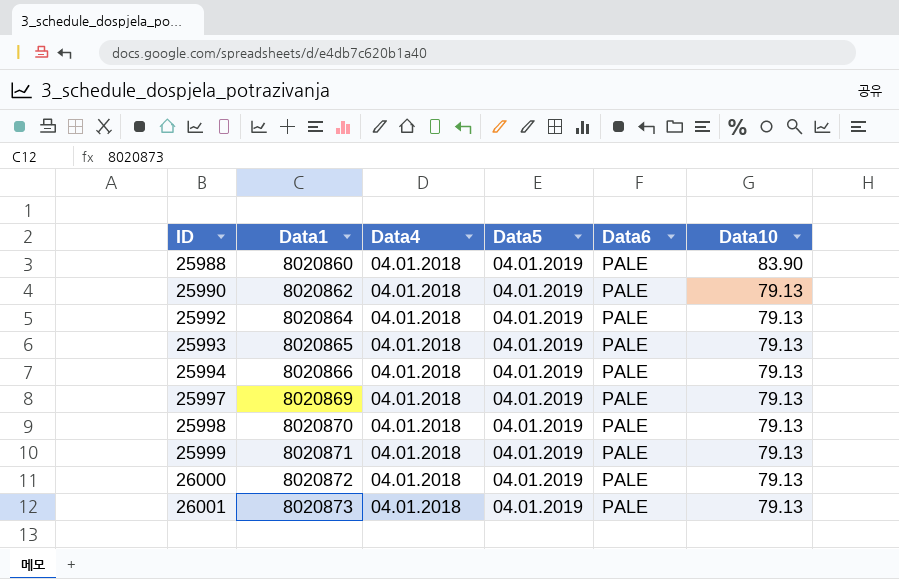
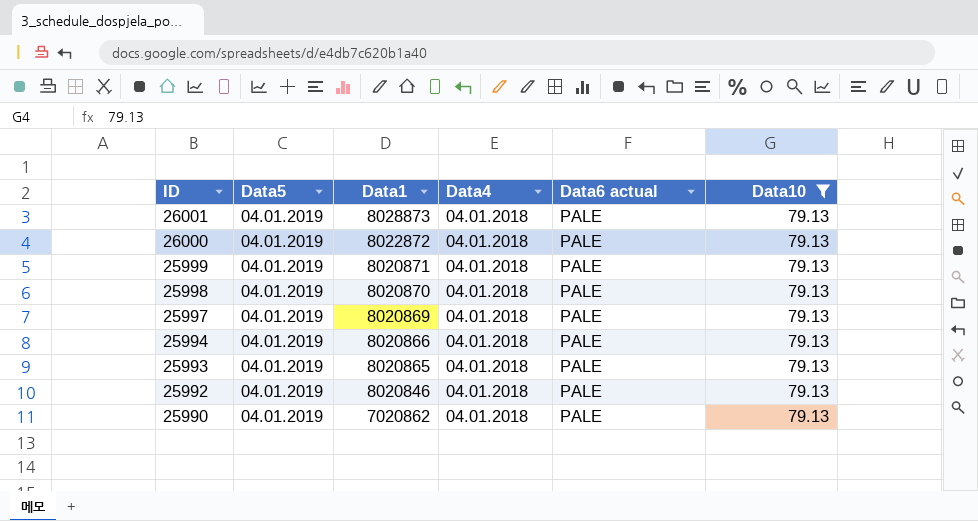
filter: none -> Data10 = 79.13
row order: ID ascending -> ID descending
column Data5 | position: 4 -> 2
column name: Data6 -> Data6 actual
26001 | Data1: 8020873 -> 8028873
26000 | Data1: 8020872 -> 8022872
25992 | Data1: 8020864 -> 8020846
25990 | Data1: 8020862 -> 7020862

